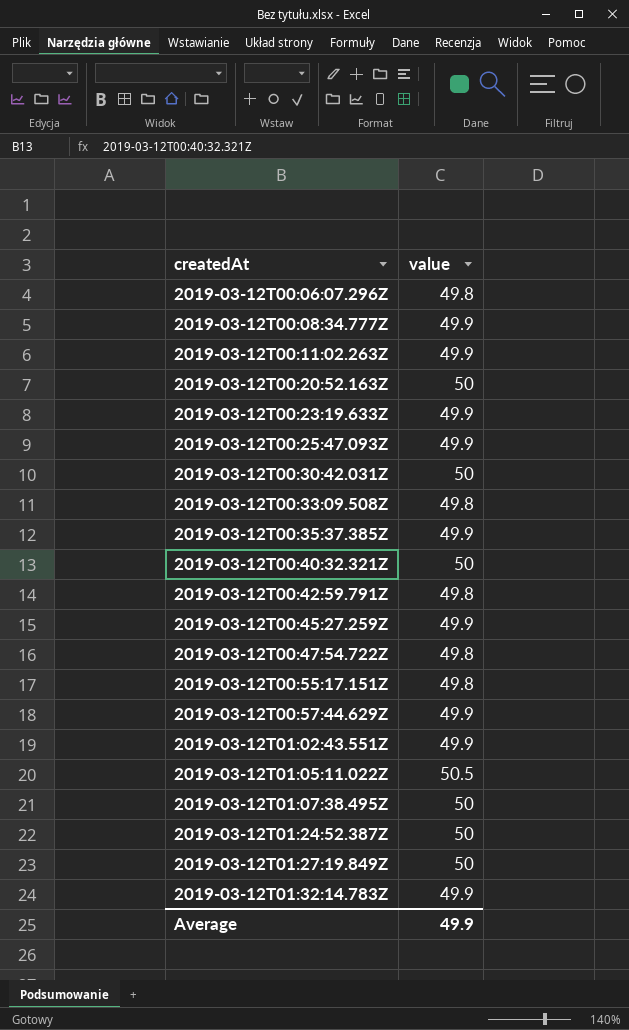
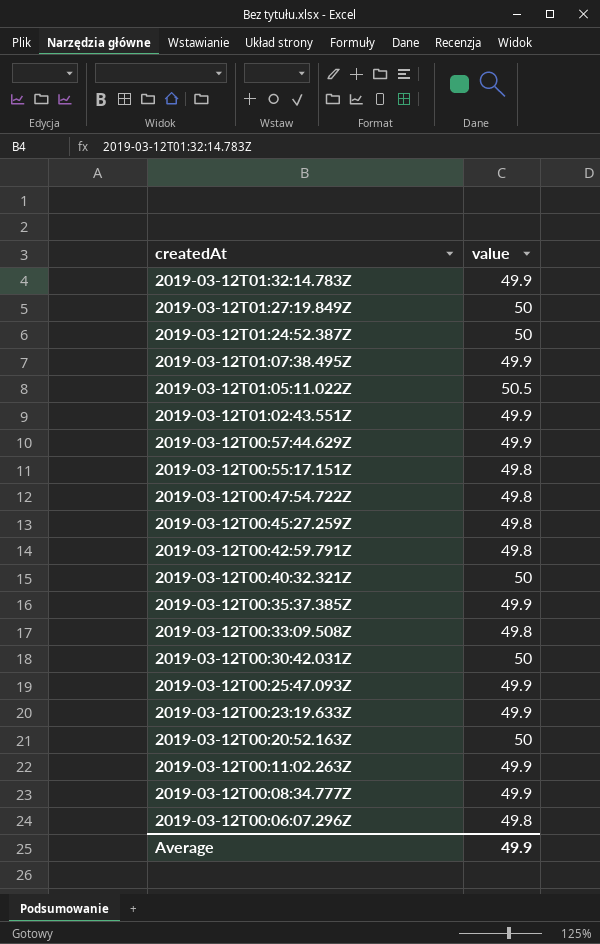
row order: createdAt ascending -> createdAt descending
2019-03-12T01:07:38.495Z | value: 50 -> 49.9
2019-03-12T00:45:27.259Z | value: 49.9 -> 49.8

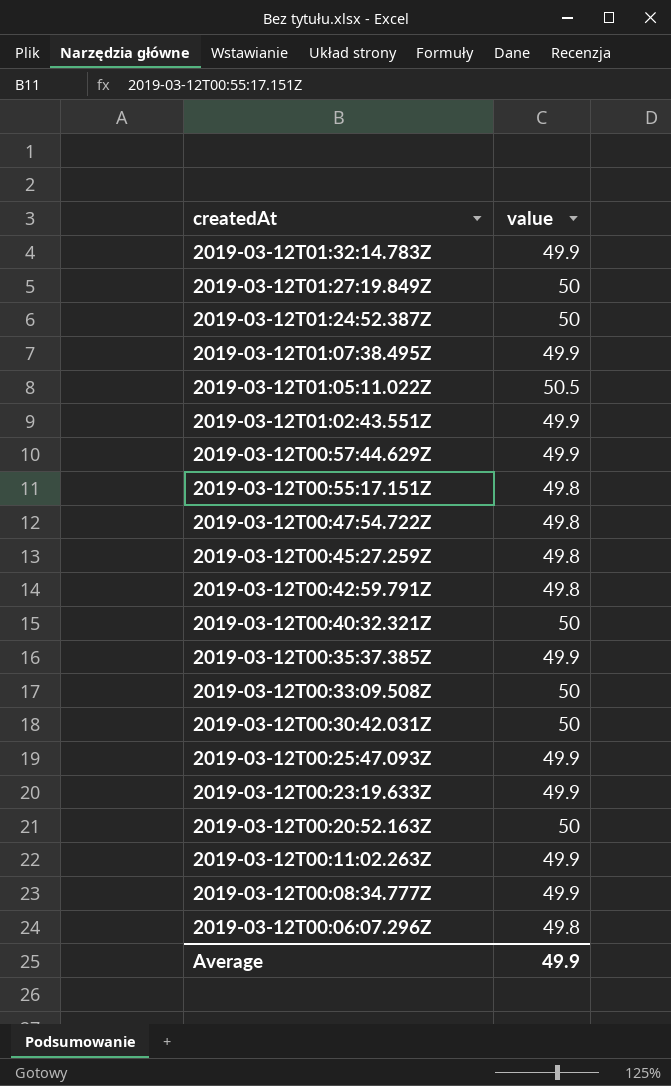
2019-03-12T00:33:09.508Z | value: 49.8 -> 50

